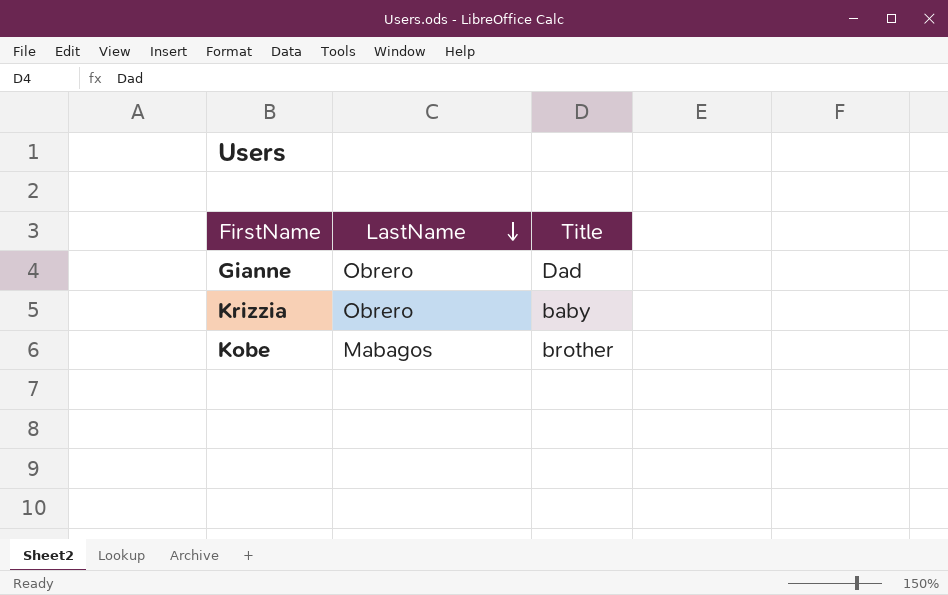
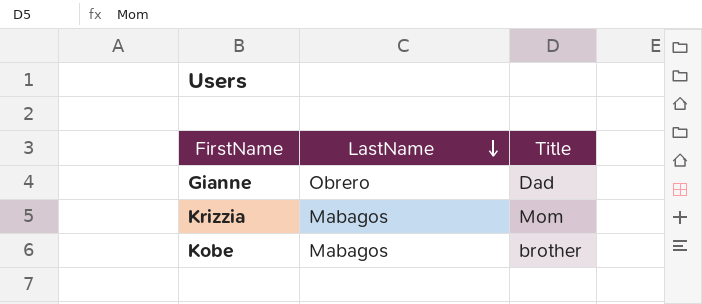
Krizzia | LastName: Obrero -> Mabagos
Krizzia | Title: baby -> Mom

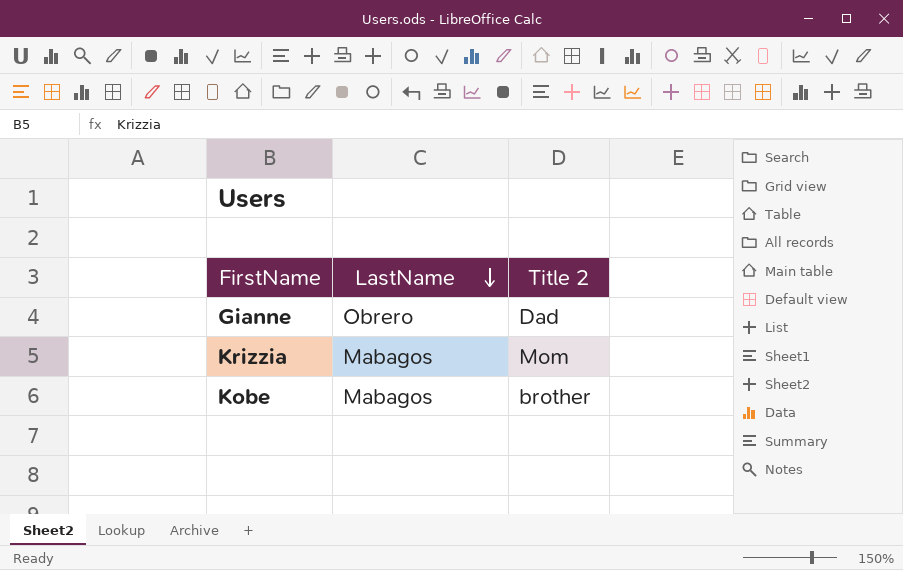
column name: Title -> Title 2

